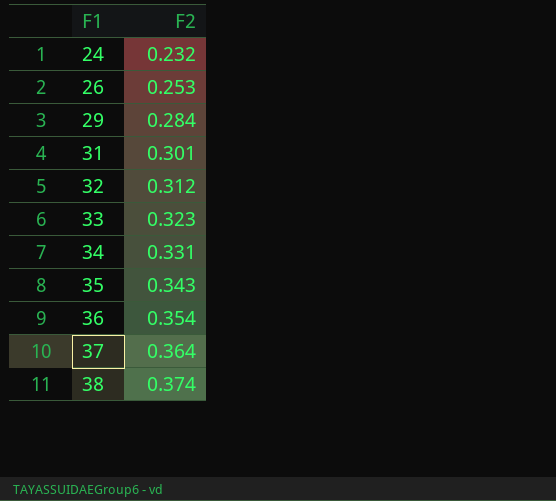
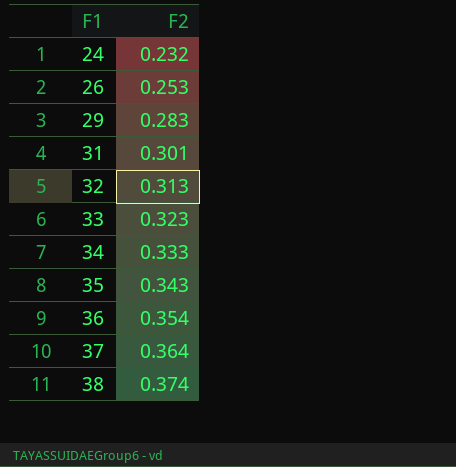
29 | F2: 0.284 -> 0.283
32 | F2: 0.312 -> 0.313
34 | F2: 0.331 -> 0.333

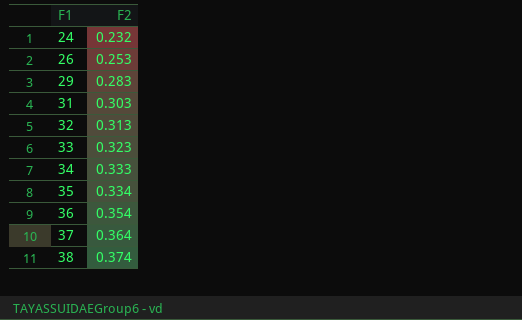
31 | F2: 0.301 -> 0.303
35 | F2: 0.343 -> 0.334

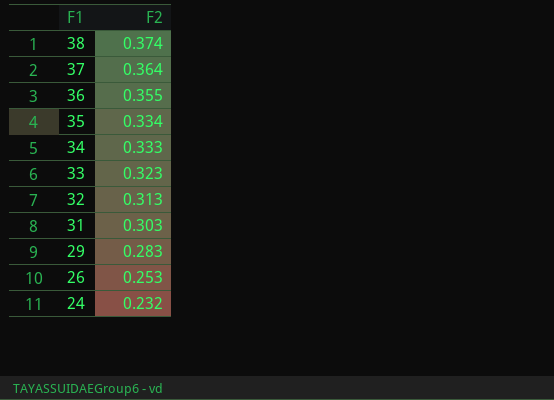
row order: F1 ascending -> F1 descending
36 | F2: 0.354 -> 0.355

